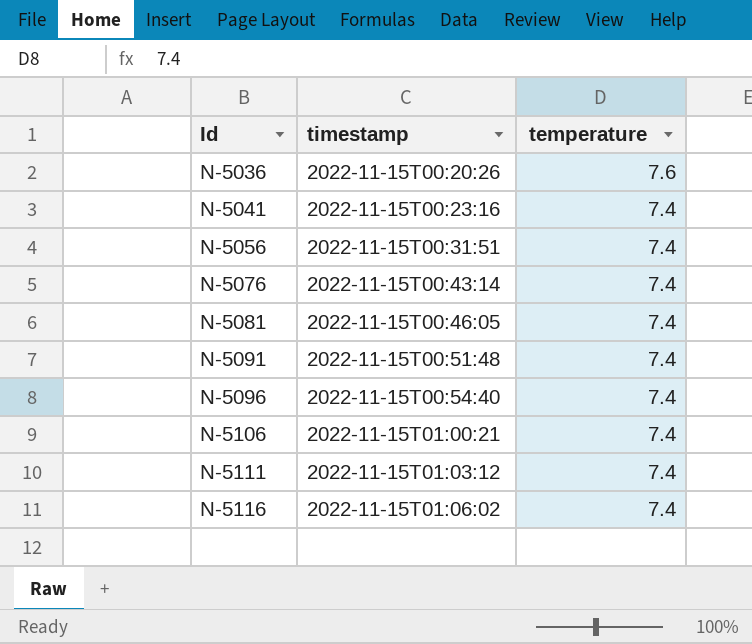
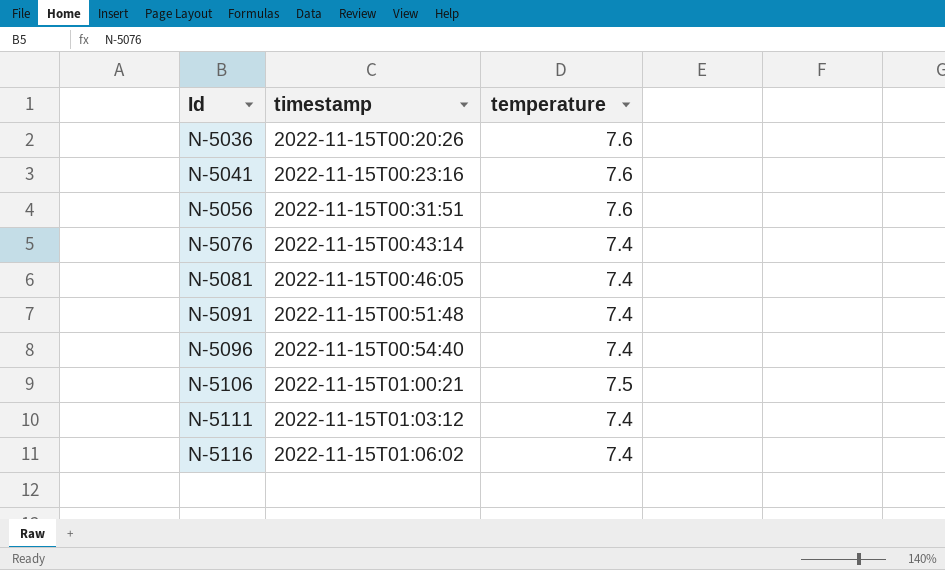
N-5041 | temperature: 7.4 -> 7.6
N-5056 | temperature: 7.4 -> 7.6
N-5106 | temperature: 7.4 -> 7.5

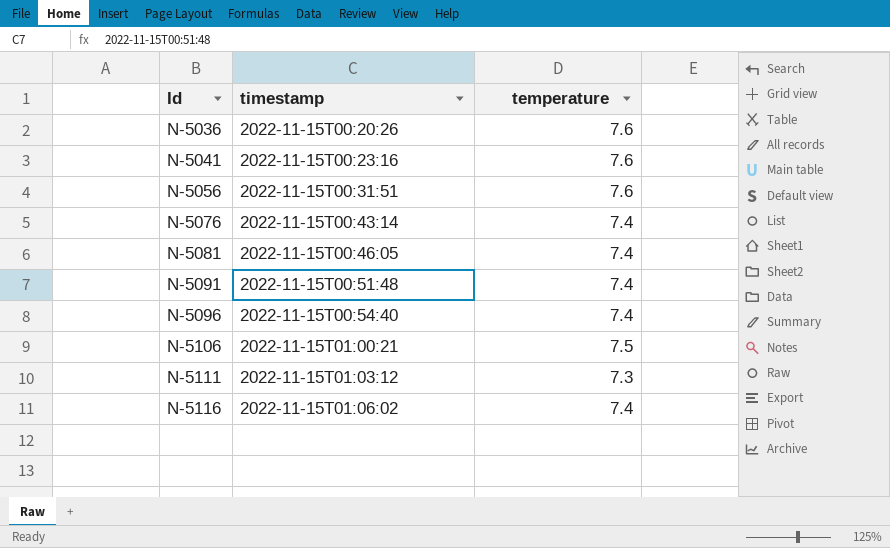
N-5111 | temperature: 7.4 -> 7.3

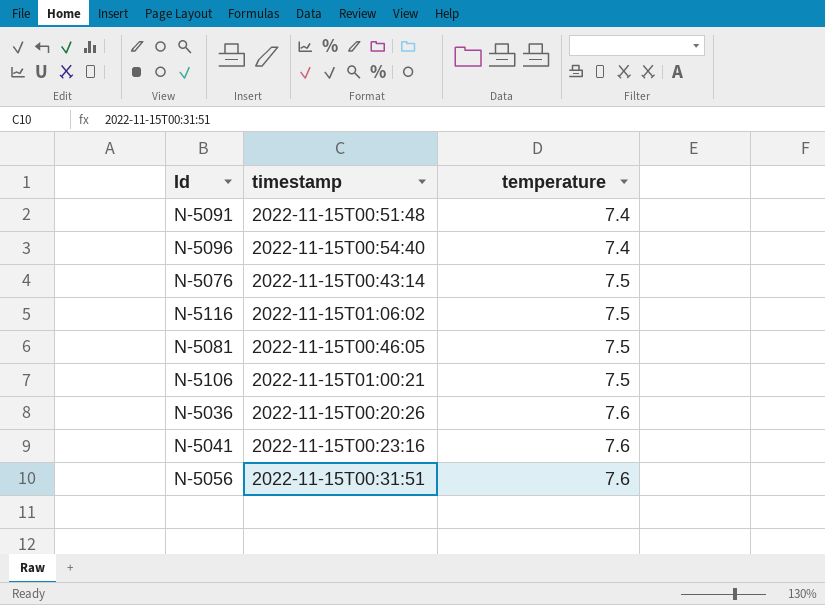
row order: Id ascending -> temperature ascending
row N-5111: 2022-11-15T01:03:12 | 7.3 -> none
N-5076 | temperature: 7.4 -> 7.5
N-5116 | temperature: 7.4 -> 7.5
N-5081 | temperature: 7.4 -> 7.5

